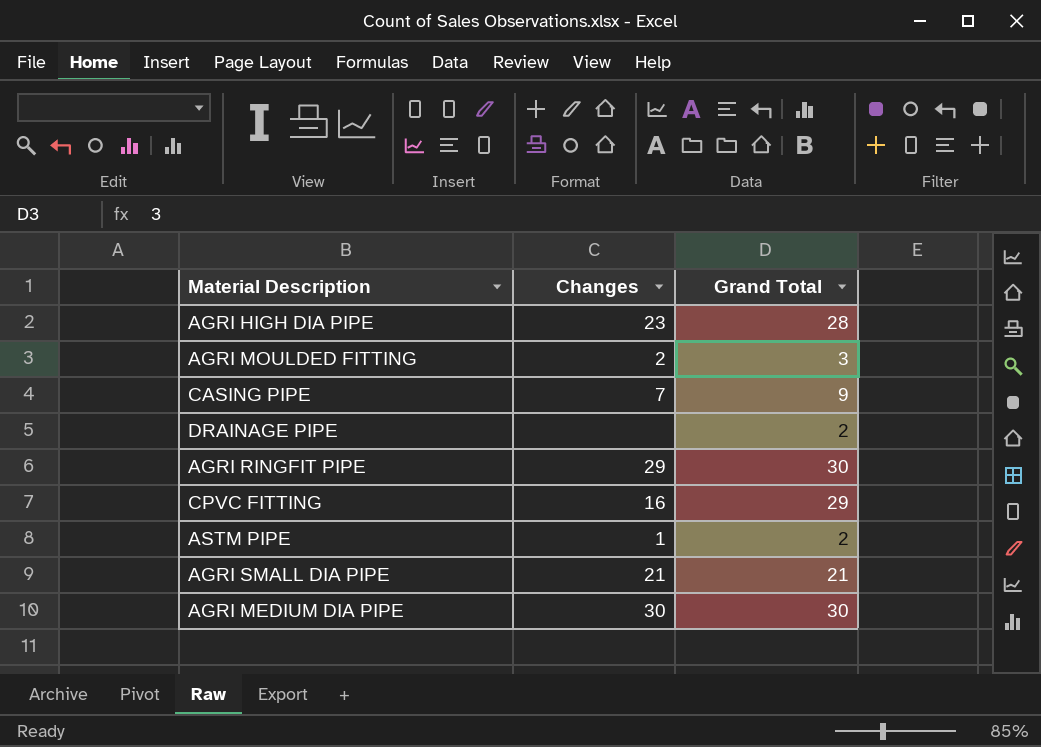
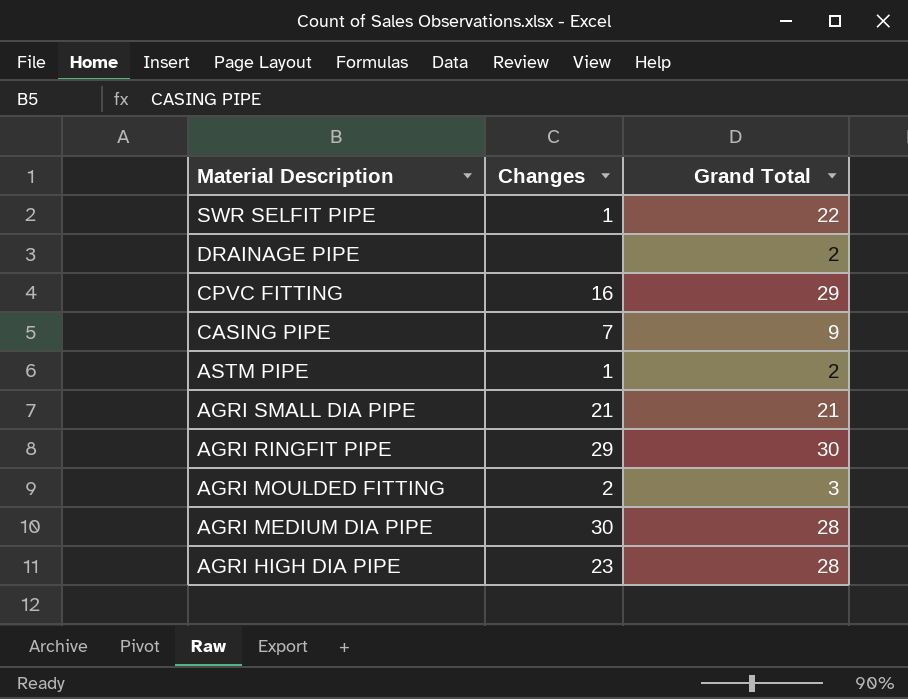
row order: none -> Material Description descending
row SWR SELFIT PIPE: none -> 1 | 22
AGRI MEDIUM DIA PIPE | Grand Total: 30 -> 28

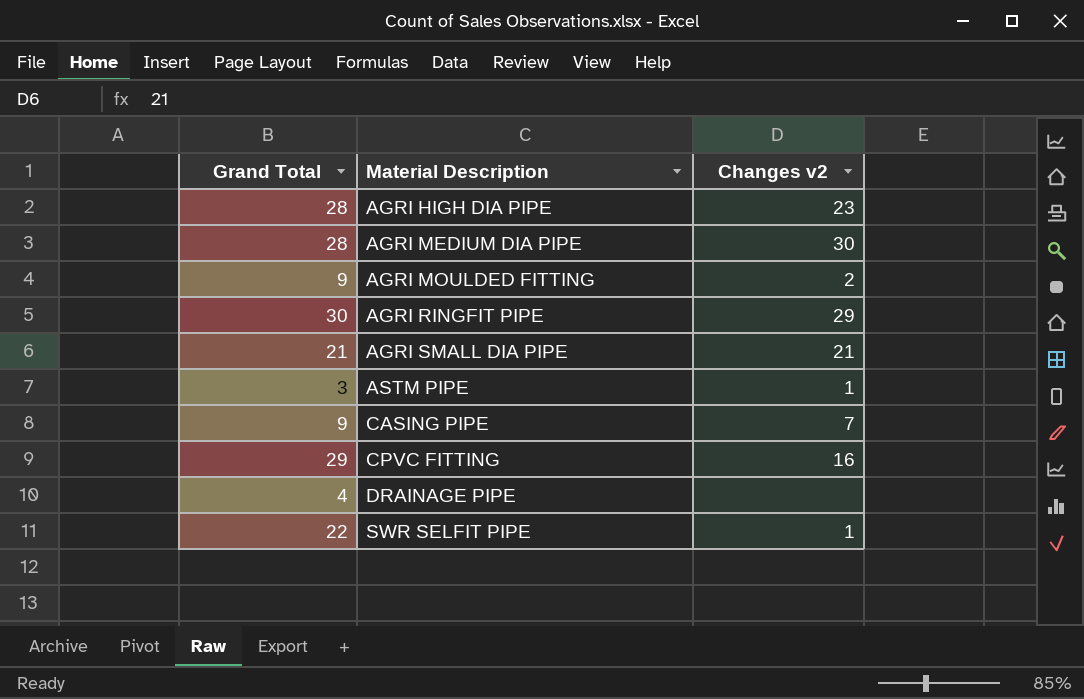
row order: Material Description descending -> Material Description ascending
column Grand Total | position: 3 -> 1
column name: Changes -> Changes v2
AGRI MOULDED FITTING | Grand Total: 3 -> 9
ASTM PIPE | Grand Total: 2 -> 3
DRAINAGE PIPE | Grand Total: 2 -> 4

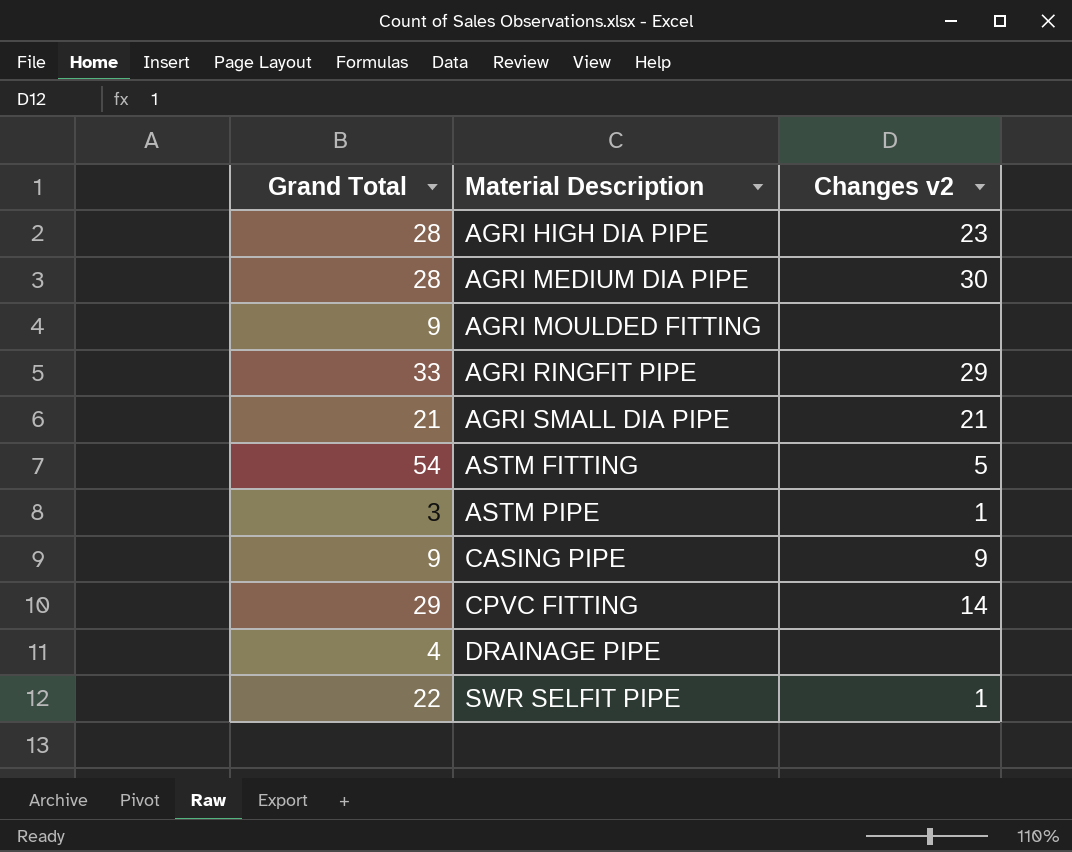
AGRI MOULDED FITTING | Changes v2: 2 -> none
AGRI RINGFIT PIPE | Grand Total: 30 -> 33
row ASTM FITTING: none -> 54 | 5
CASING PIPE | Changes v2: 7 -> 9
CPVC FITTING | Changes v2: 16 -> 14

